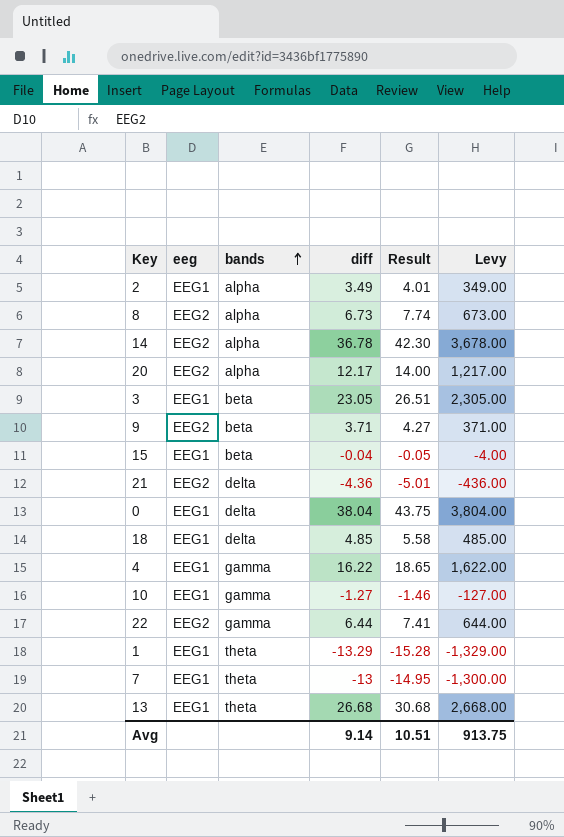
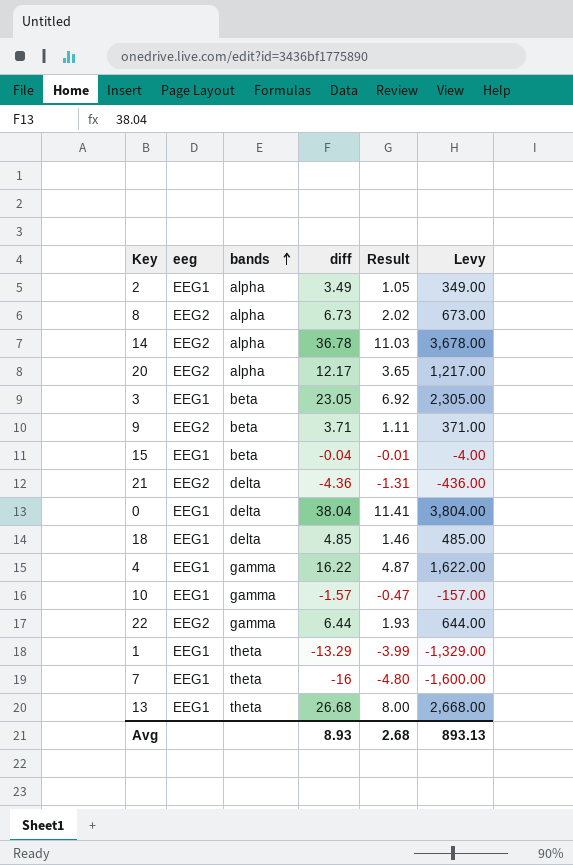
column Result | formula: [diff] * 1.15 -> [diff] * 0.3
10 | diff: -1.27 -> -1.57
10 | Levy: -127.00 -> -157.00
7 | diff: -13 -> -16
7 | Levy: -1,300.00 -> -1,600.00
Avg | diff: 9.14 -> 8.93
Avg | Result: 10.51 -> 2.68
Avg | Levy: 913.75 -> 893.13

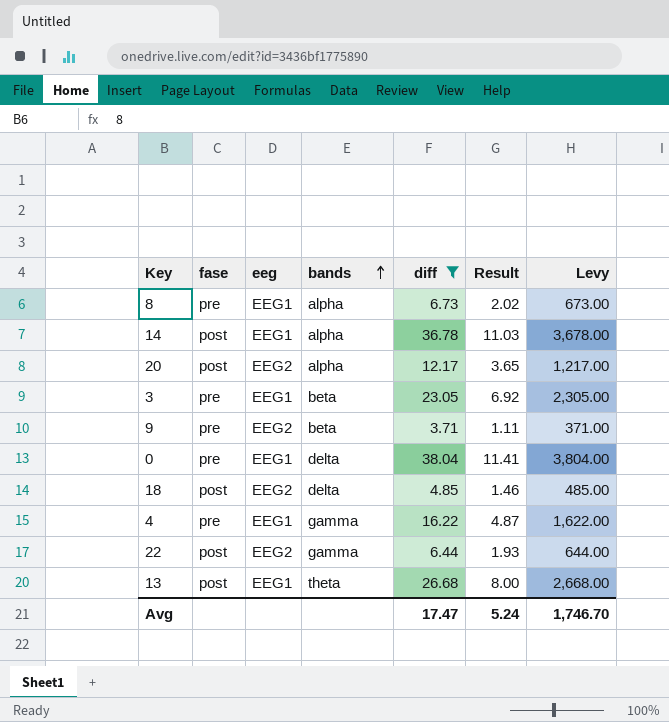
filter: none -> diff >= 3.71
column fase | position: none -> 2
8 | eeg: EEG2 -> EEG1
14 | eeg: EEG2 -> EEG1
18 | eeg: EEG1 -> EEG2
Avg | diff: 8.93 -> 17.47
Avg | Result: 2.68 -> 5.24
Avg | Levy: 893.13 -> 1,746.70

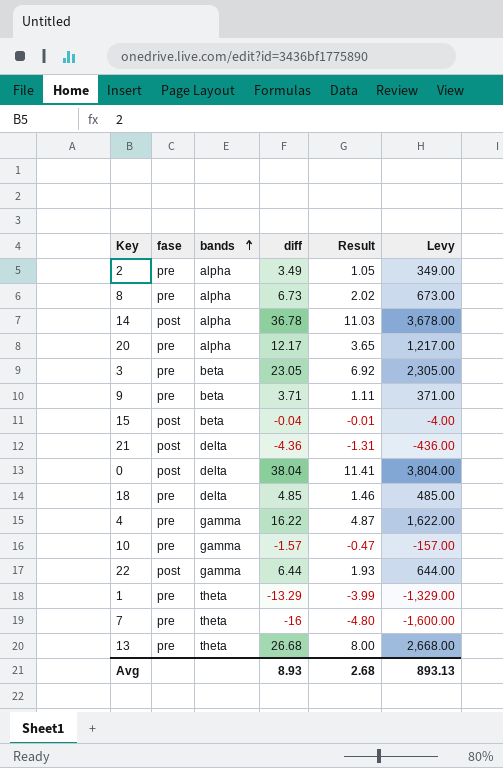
filter: diff >= 3.71 -> none
column eeg | position: 3 -> none
20 | fase: post -> pre
0 | fase: pre -> post
18 | fase: post -> pre
13 | fase: post -> pre
Avg | diff: 17.47 -> 8.93
Avg | Result: 5.24 -> 2.68
Avg | Levy: 1,746.70 -> 893.13

